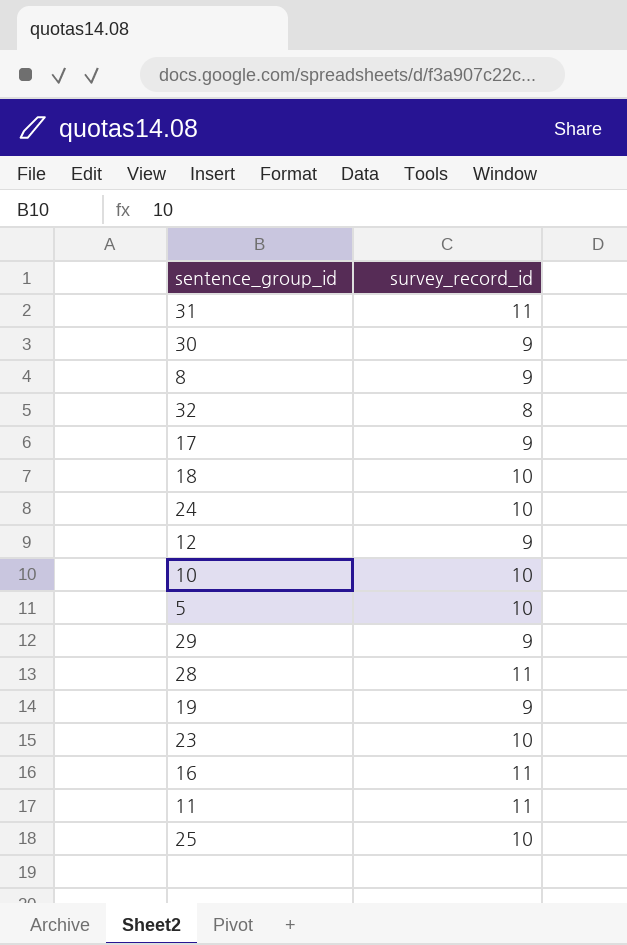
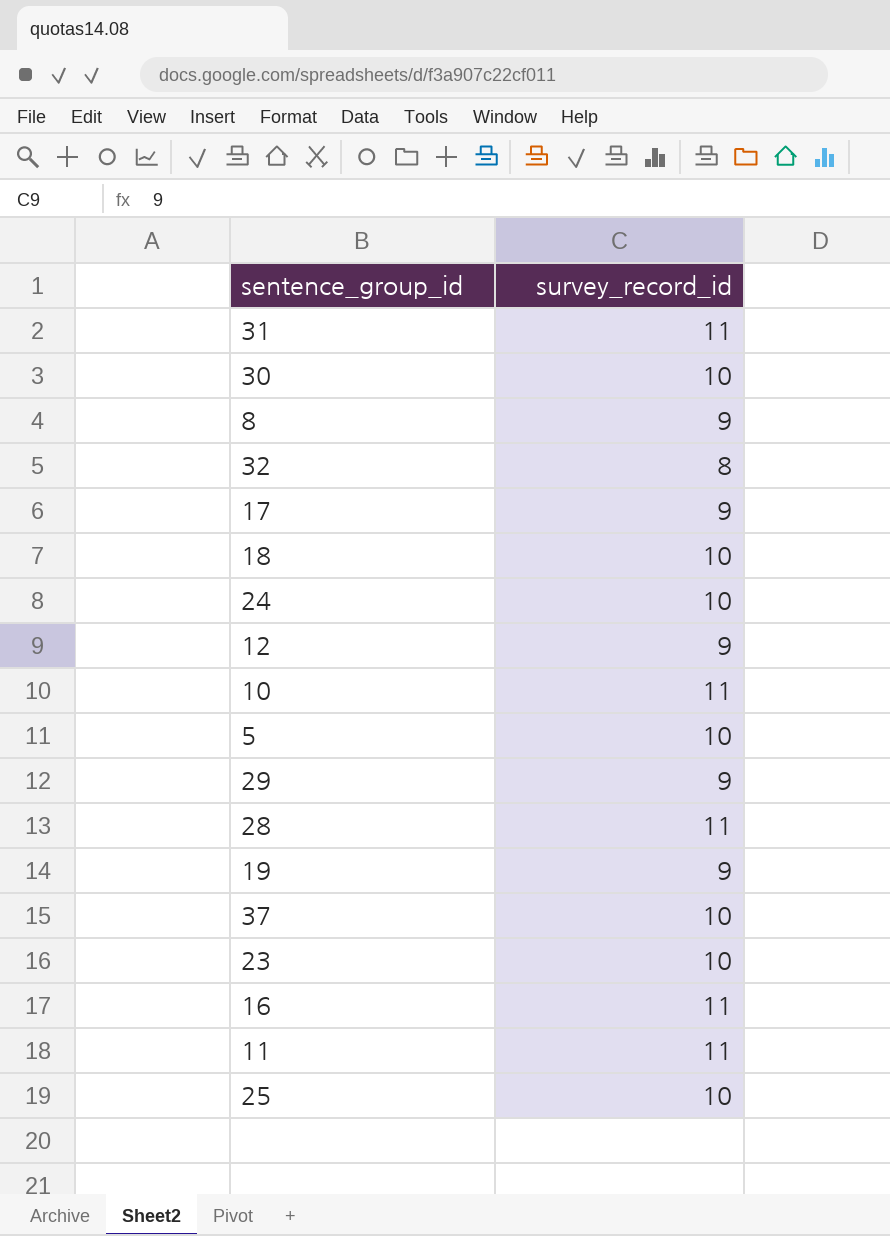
30 | survey_record_id: 9 -> 10
10 | survey_record_id: 10 -> 11
row 37: none -> 10

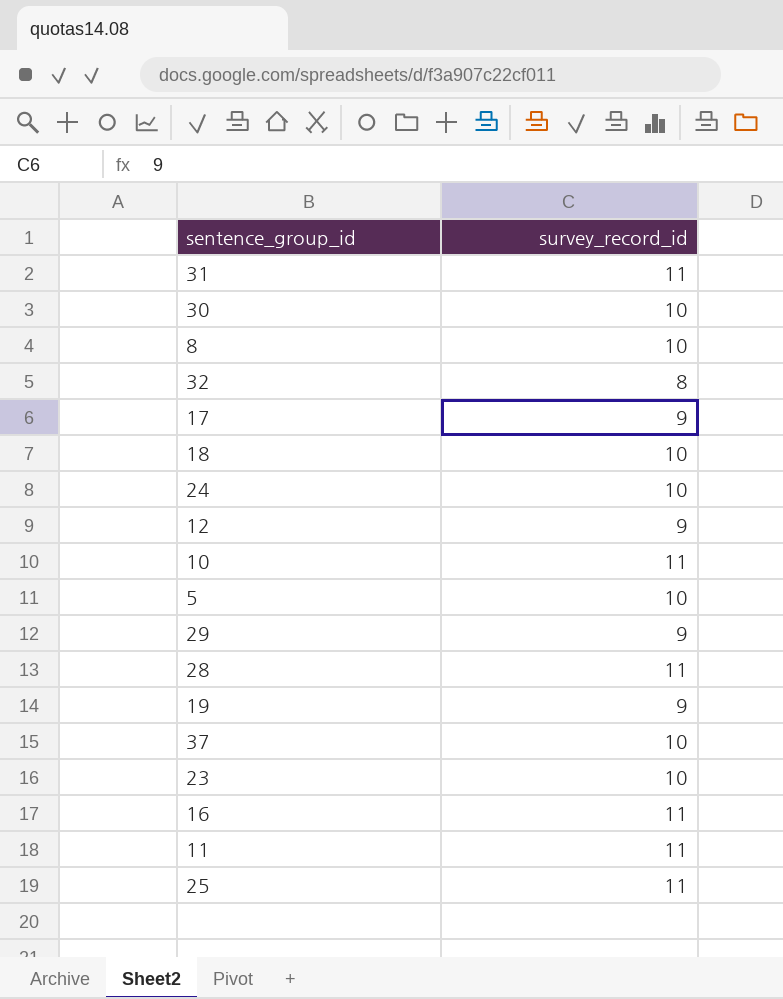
8 | survey_record_id: 9 -> 10
25 | survey_record_id: 10 -> 11

